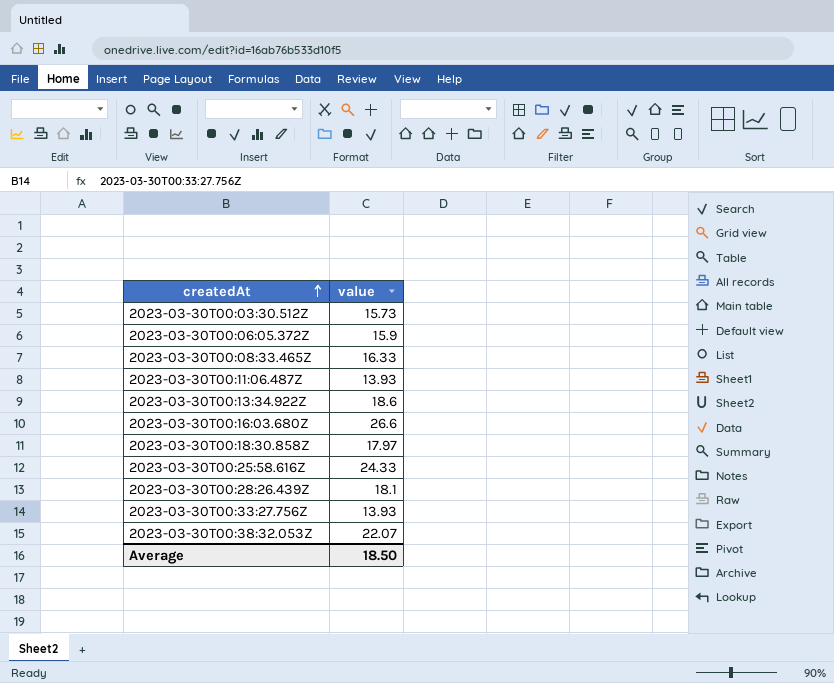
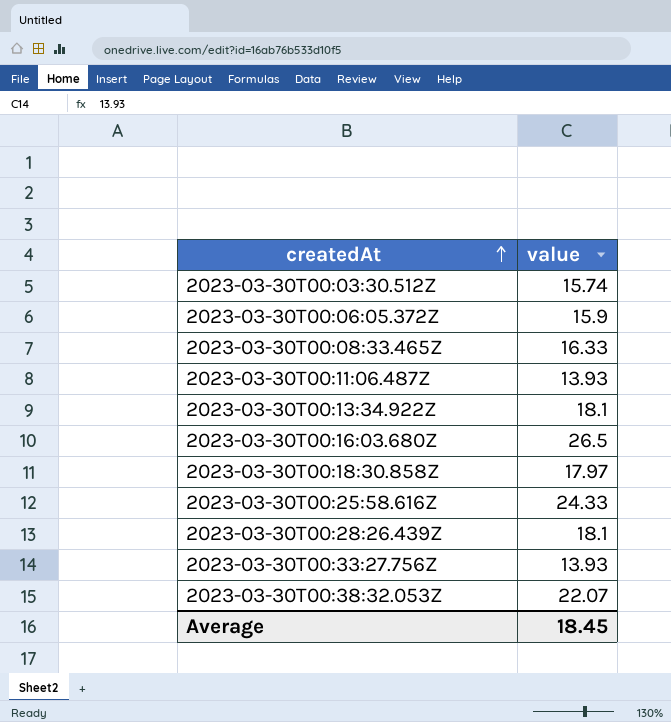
2023-03-30T00:03:30.512Z | value: 15.73 -> 15.74
2023-03-30T00:13:34.922Z | value: 18.6 -> 18.1
2023-03-30T00:16:03.680Z | value: 26.6 -> 26.5
Average | value: 18.50 -> 18.45

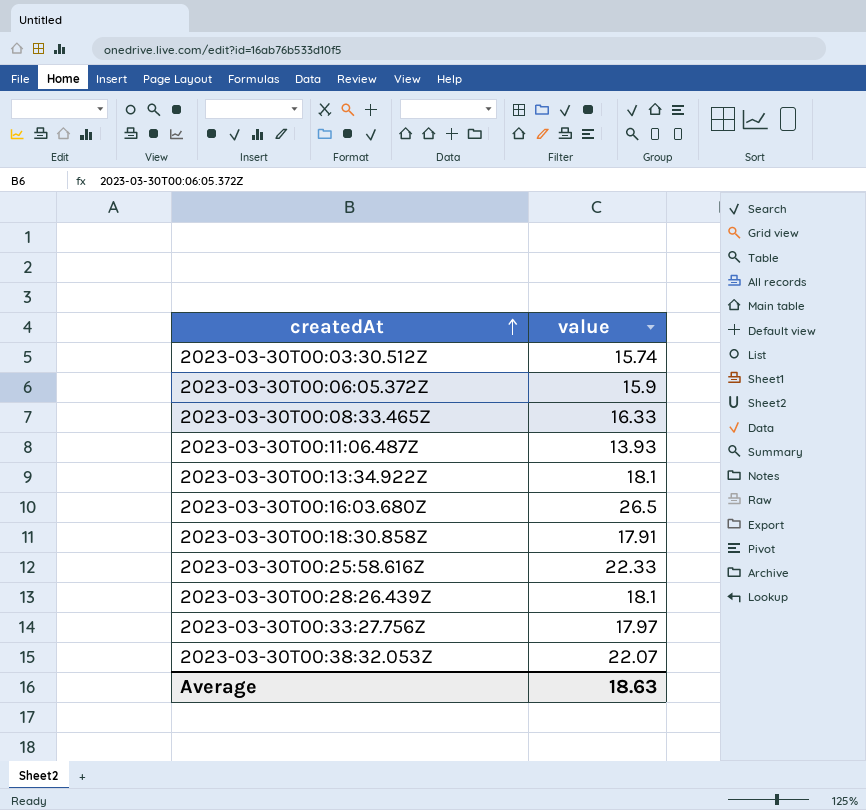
2023-03-30T00:18:30.858Z | value: 17.97 -> 17.91
2023-03-30T00:25:58.616Z | value: 24.33 -> 22.33
2023-03-30T00:33:27.756Z | value: 13.93 -> 17.97
Average | value: 18.45 -> 18.63

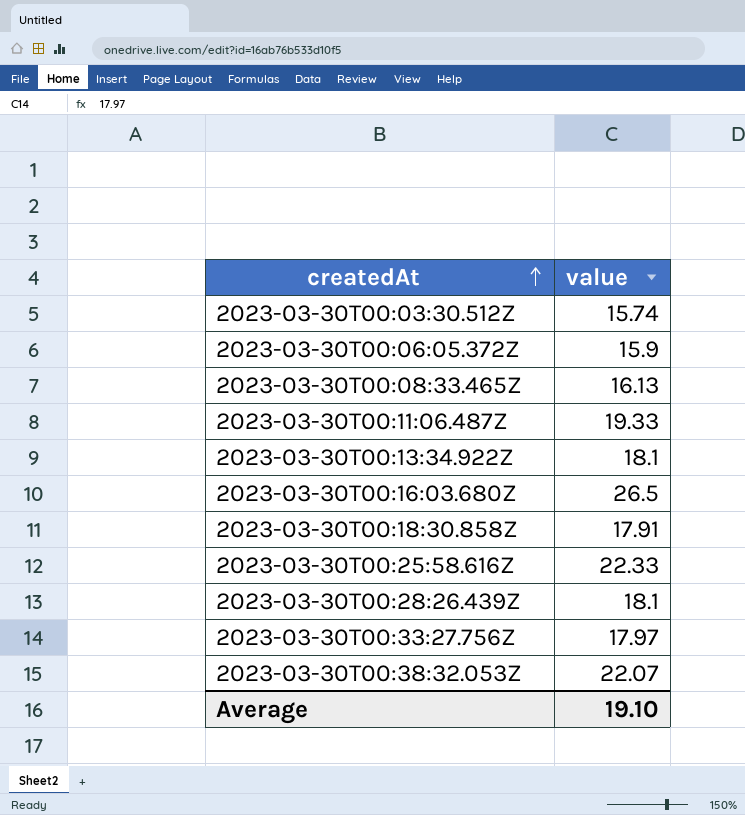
2023-03-30T00:08:33.465Z | value: 16.33 -> 16.13
2023-03-30T00:11:06.487Z | value: 13.93 -> 19.33
Average | value: 18.63 -> 19.10

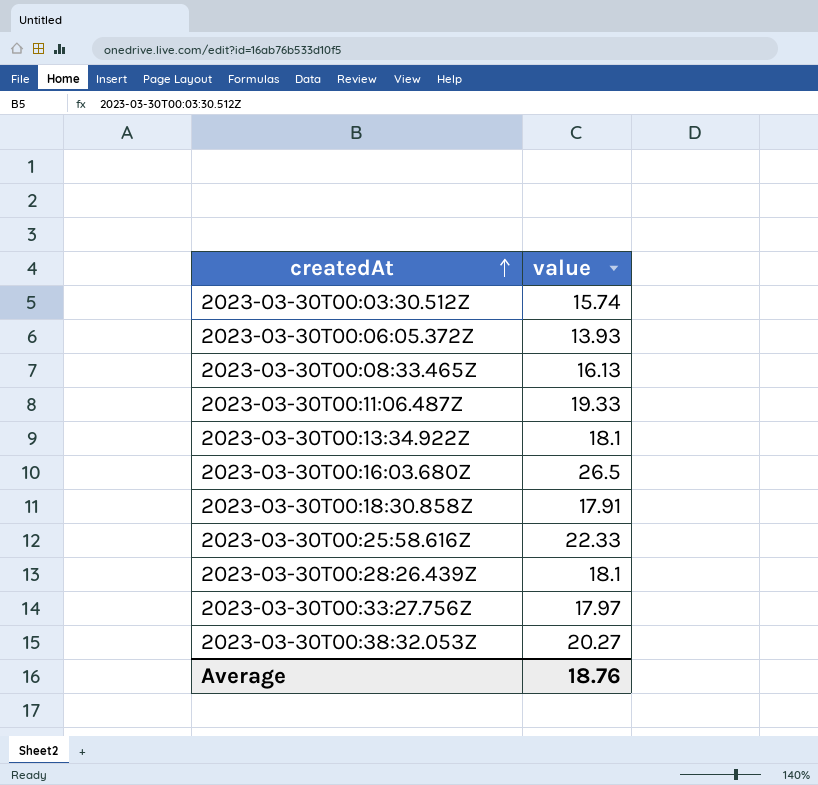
2023-03-30T00:06:05.372Z | value: 15.9 -> 13.93
2023-03-30T00:38:32.053Z | value: 22.07 -> 20.27
Average | value: 19.10 -> 18.76

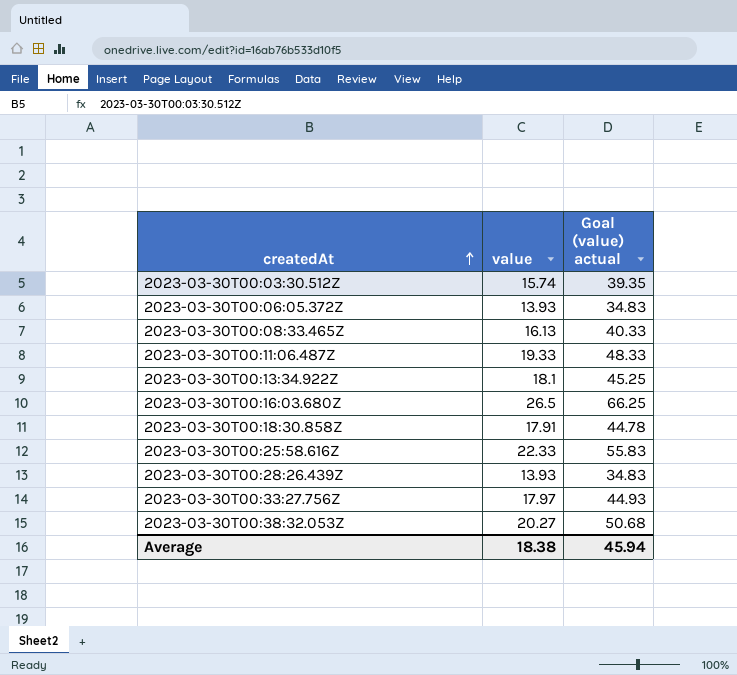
column Goal (value) actual | formula: none -> [value] * 2.5
2023-03-30T00:28:26.439Z | value: 18.1 -> 13.93
Average | value: 18.76 -> 18.38

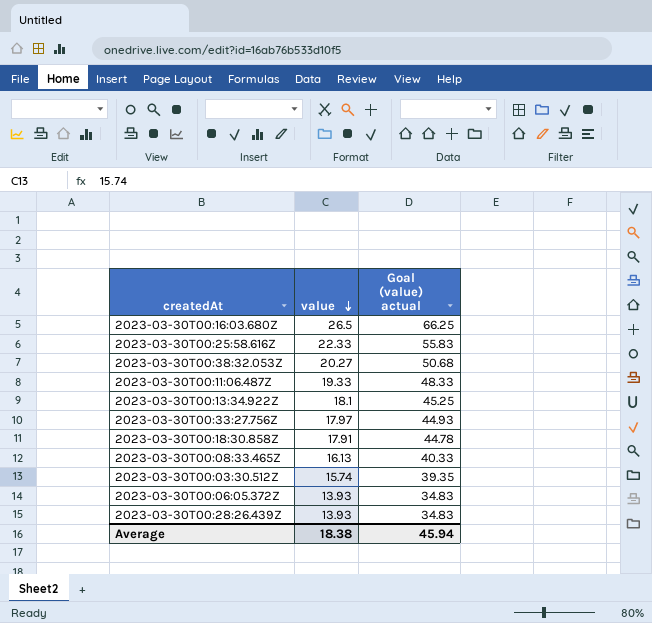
row order: createdAt ascending -> value descending

